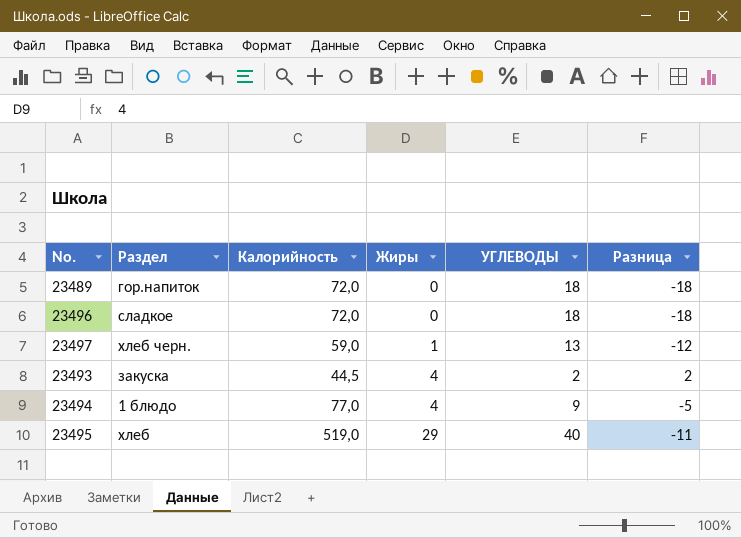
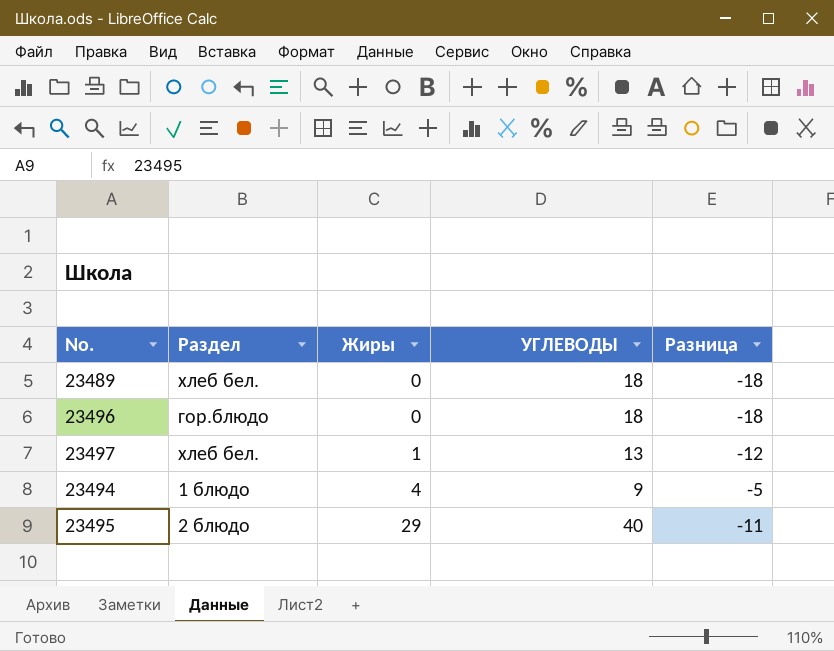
column Калорийность | position: 3 -> none
row 23493: закуска | 44,5 | 4 | 2 | 2 -> none
23489 | Раздел: гор.напиток -> хлеб бел.
23496 | Раздел: сладкое -> гор.блюдо
23497 | Раздел: хлеб черн. -> хлеб бел.
23495 | Раздел: хлеб -> 2 блюдо

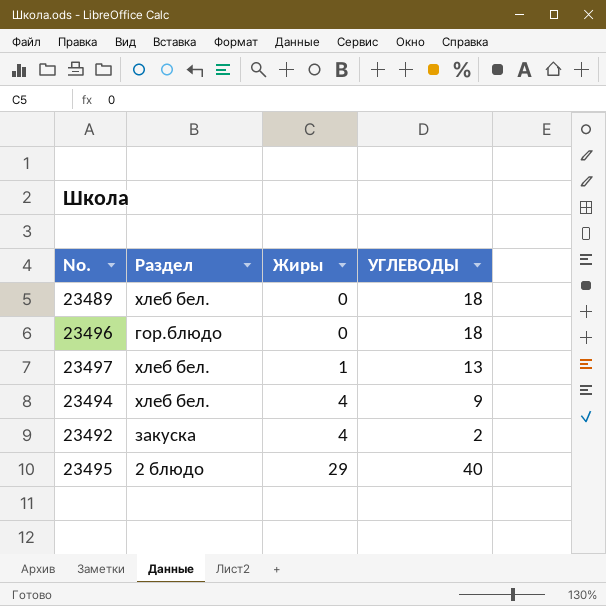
column Разница | formula: [Жиры] - [УГЛЕВОДЫ] -> none
23494 | Раздел: 1 блюдо -> хлеб бел.
row 23492: none -> закуска | 4 | 2

